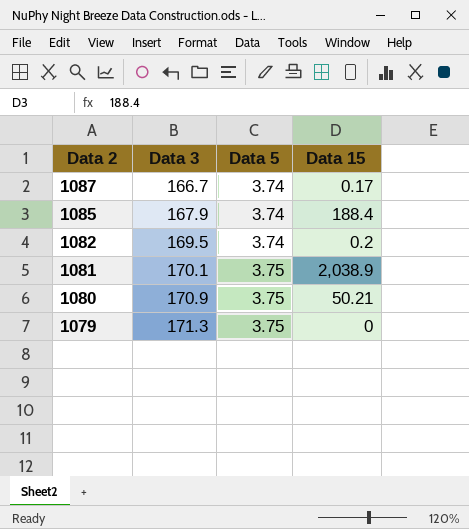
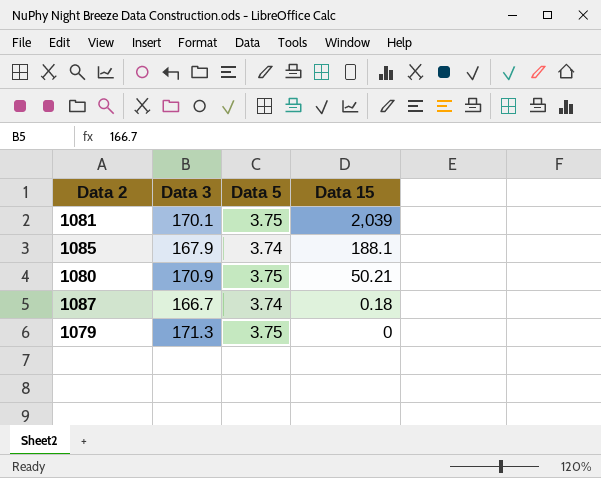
row order: Data 2 descending -> Data 15 descending
row 1082: 169.5 | 3.74 | 0.2 -> none
1081 | Data 15: 2,038.9 -> 2,039
1085 | Data 15: 188.4 -> 188.1
1087 | Data 15: 0.17 -> 0.18

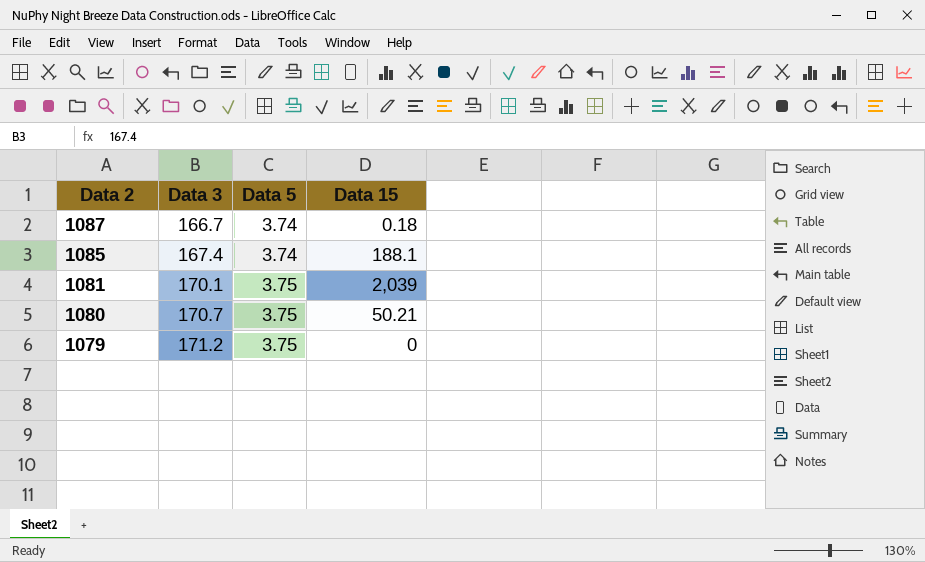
row order: Data 15 descending -> Data 2 descending
1085 | Data 3: 167.9 -> 167.4
1080 | Data 3: 170.9 -> 170.7
1079 | Data 3: 171.3 -> 171.2

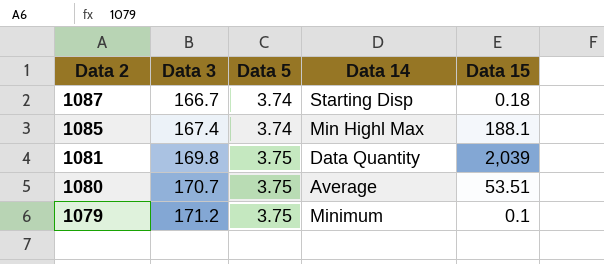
column Data 14 | position: none -> 4
1081 | Data 3: 170.1 -> 169.8
1080 | Data 15: 50.21 -> 53.51
1079 | Data 15: 0 -> 0.1

